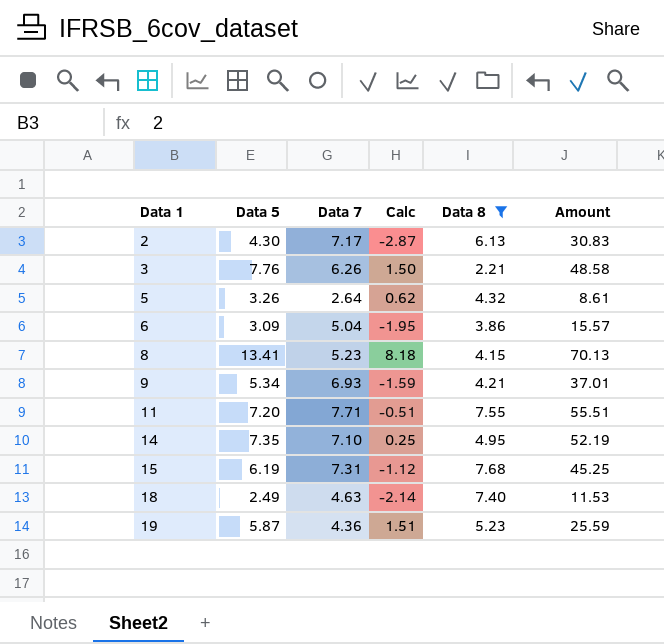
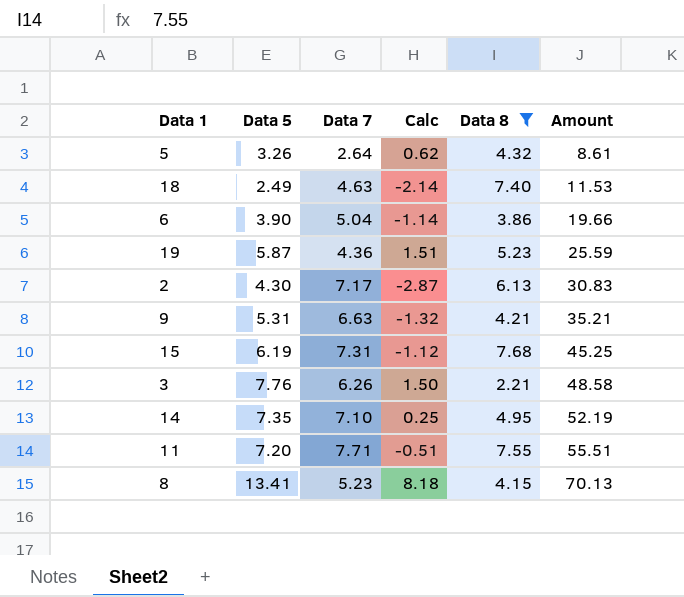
row order: Data 1 ascending -> Amount ascending
6 | Data 5: 3.09 -> 3.90
6 | Calc: -1.95 -> -1.14
6 | Amount: 15.57 -> 19.66
9 | Data 5: 5.34 -> 5.31
9 | Data 7: 6.93 -> 6.63
9 | Calc: -1.59 -> -1.32
9 | Amount: 37.01 -> 35.21

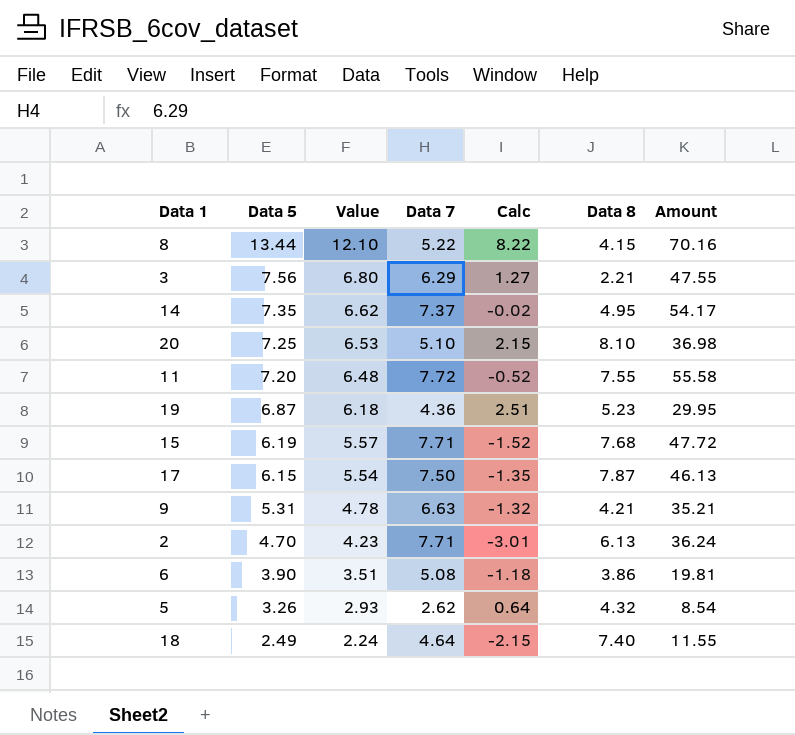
filter: Data 8 <= 7.68 -> none
row order: Amount ascending -> Data 5 descending
column Value | formula: none -> [Data 5] * 0.9
8 | Data 5: 13.41 -> 13.44
8 | Data 7: 5.23 -> 5.22
8 | Calc: 8.18 -> 8.22
8 | Amount: 70.13 -> 70.16
3 | Data 5: 7.76 -> 7.56
3 | Data 7: 6.26 -> 6.29
3 | Calc: 1.50 -> 1.27
3 | Amount: 48.58 -> 47.55
14 | Data 7: 7.10 -> 7.37
14 | Calc: 0.25 -> -0.02
14 | Amount: 52.19 -> 54.17
11 | Data 7: 7.71 -> 7.72
11 | Calc: -0.51 -> -0.52
11 | Amount: 55.51 -> 55.58
19 | Data 5: 5.87 -> 6.87
19 | Calc: 1.51 -> 2.51
19 | Amount: 25.59 -> 29.95
15 | Data 7: 7.31 -> 7.71
15 | Calc: -1.12 -> -1.52
15 | Amount: 45.25 -> 47.72
2 | Data 5: 4.30 -> 4.70
2 | Data 7: 7.17 -> 7.71
2 | Calc: -2.87 -> -3.01
2 | Amount: 30.83 -> 36.24
6 | Data 7: 5.04 -> 5.08
6 | Calc: -1.14 -> -1.18
6 | Amount: 19.66 -> 19.81
5 | Data 7: 2.64 -> 2.62
5 | Calc: 0.62 -> 0.64
5 | Amount: 8.61 -> 8.54
18 | Data 7: 4.63 -> 4.64
18 | Calc: -2.14 -> -2.15
18 | Amount: 11.53 -> 11.55

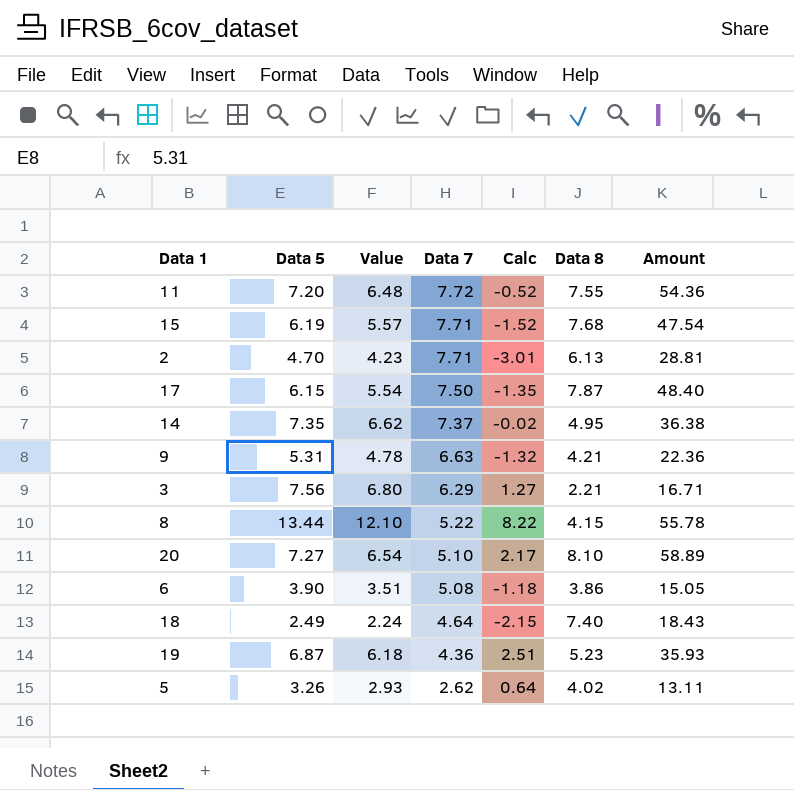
row order: Data 5 descending -> Data 7 descending
column Amount | formula: [Data 5] * [Data 7] -> [Data 5] * [Data 8]
20 | Data 5: 7.25 -> 7.27
20 | Value: 6.53 -> 6.54
20 | Calc: 2.15 -> 2.17
5 | Data 8: 4.32 -> 4.02

